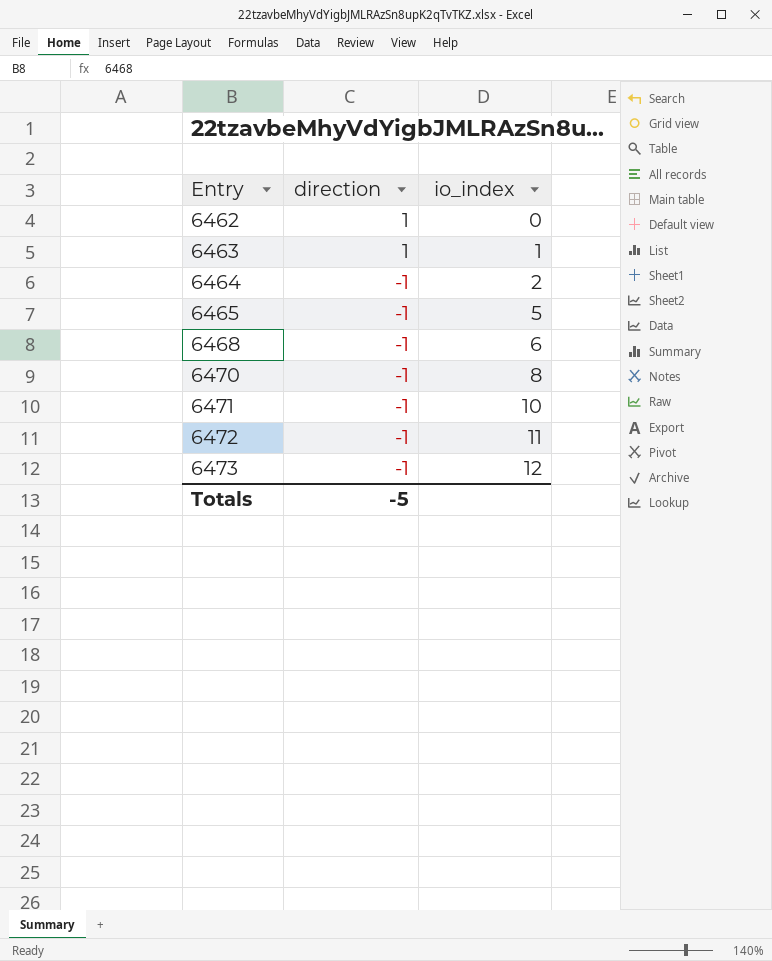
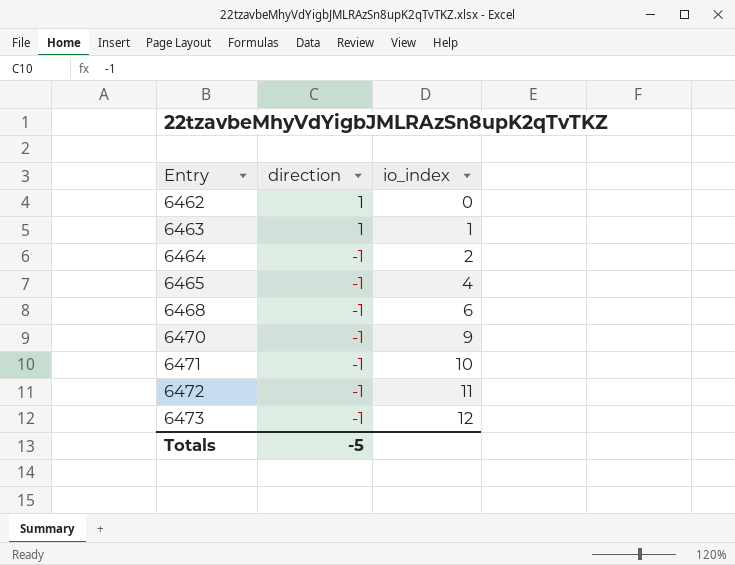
6465 | io_index: 5 -> 4
6470 | io_index: 8 -> 9

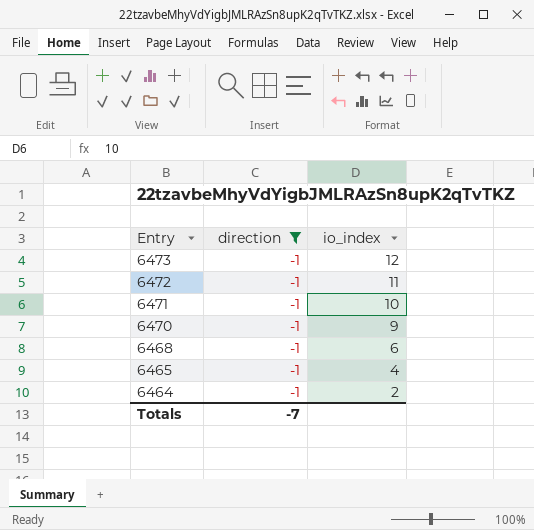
filter: none -> direction = -1
row order: Entry ascending -> Entry descending
Totals | direction: -5 -> -7

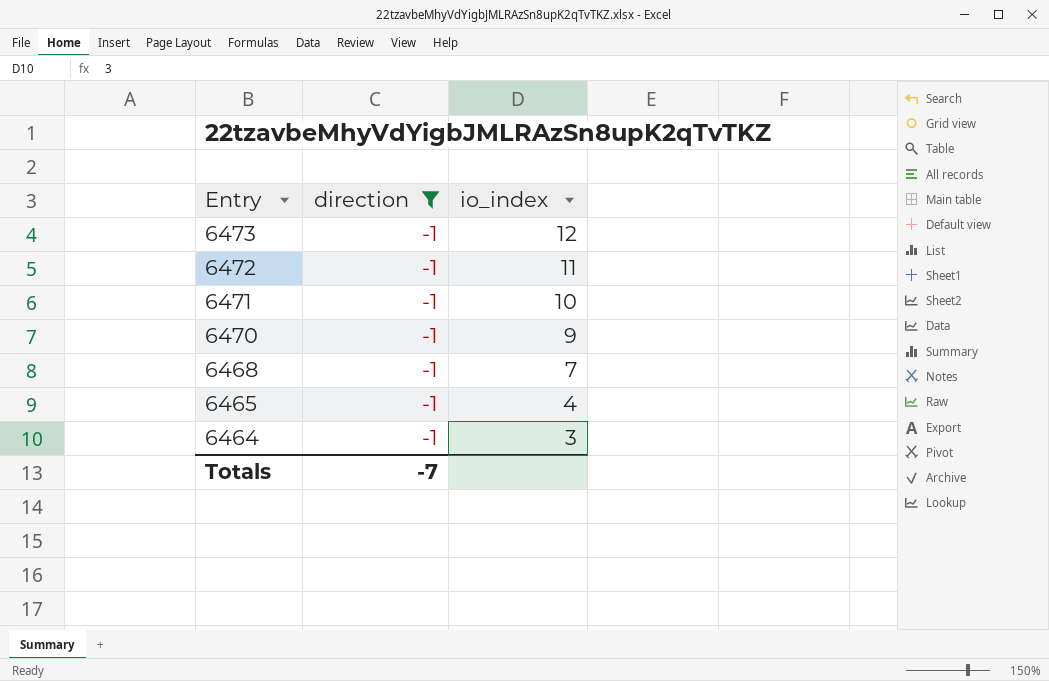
6468 | io_index: 6 -> 7
6464 | io_index: 2 -> 3

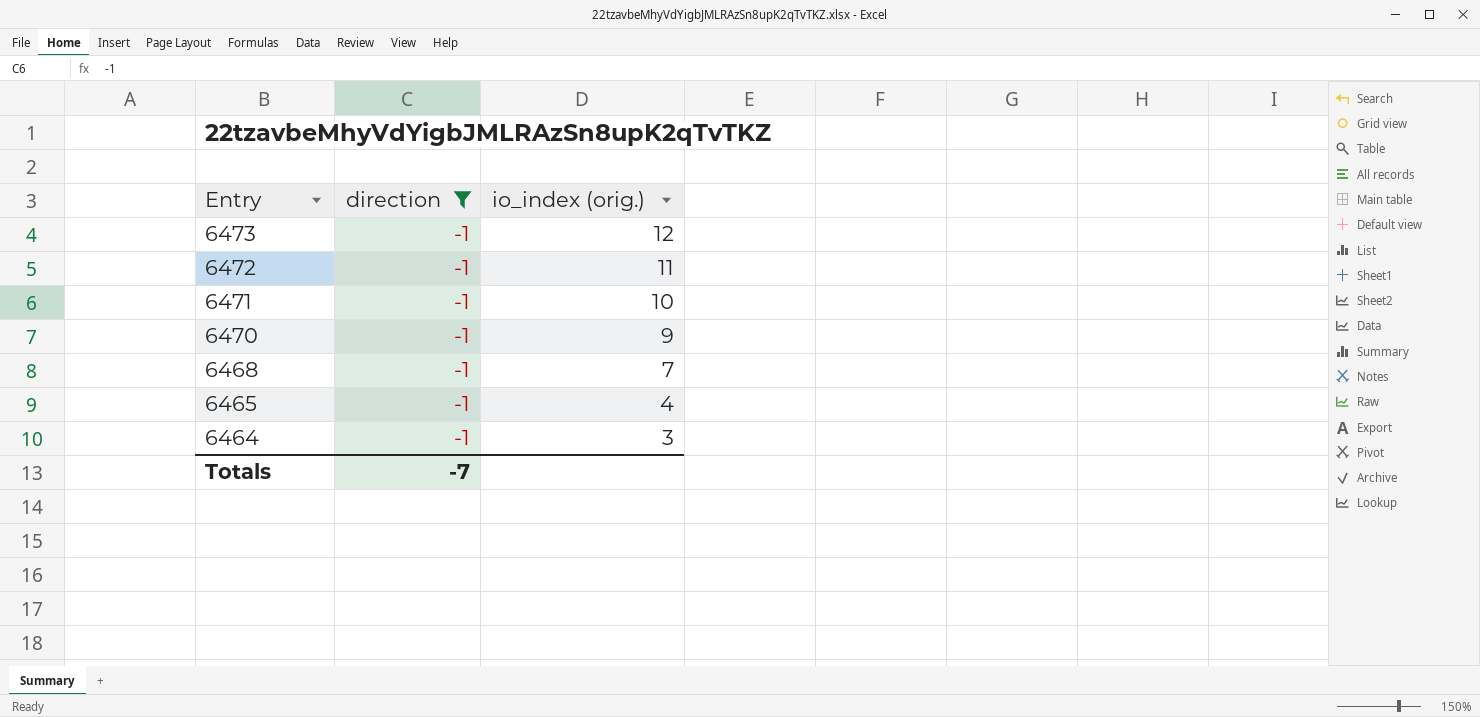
column name: io_index -> io_index (orig.)

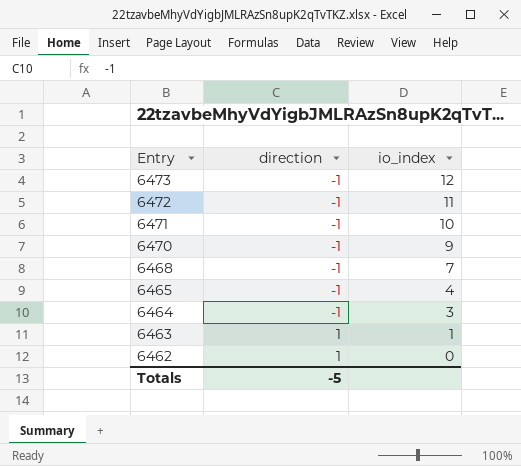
filter: direction = -1 -> none
column name: io_index (orig.) -> io_index
Totals | direction: -7 -> -5

